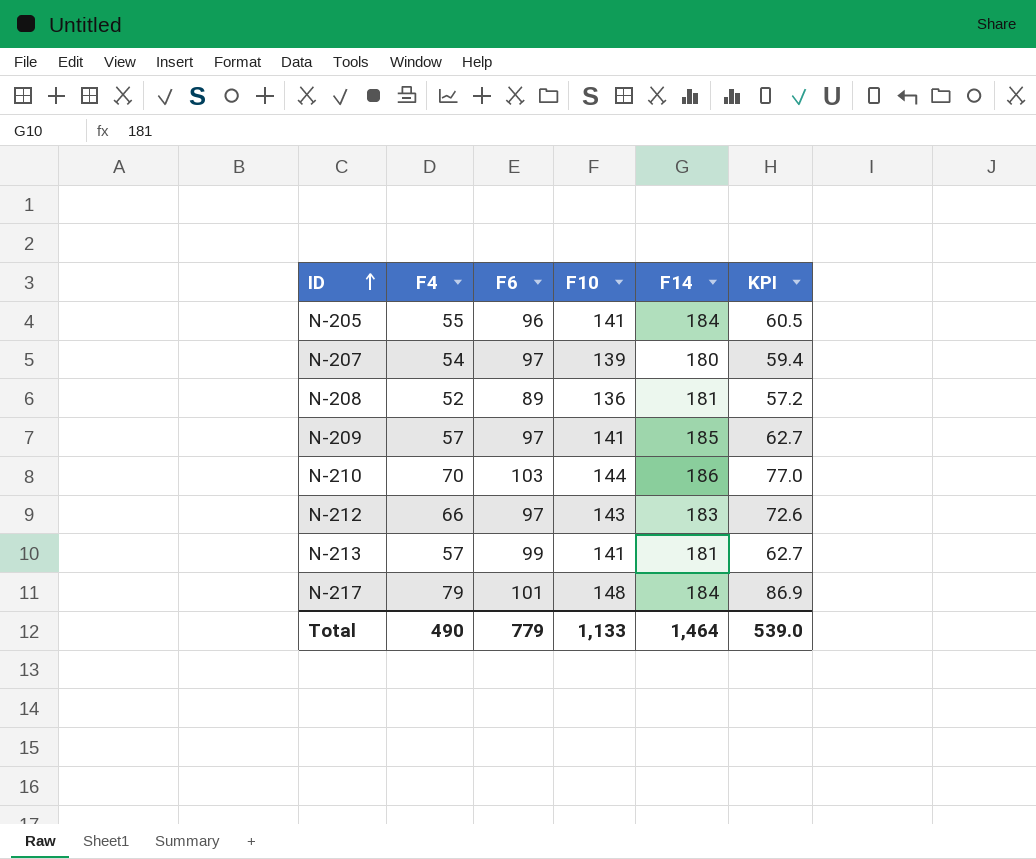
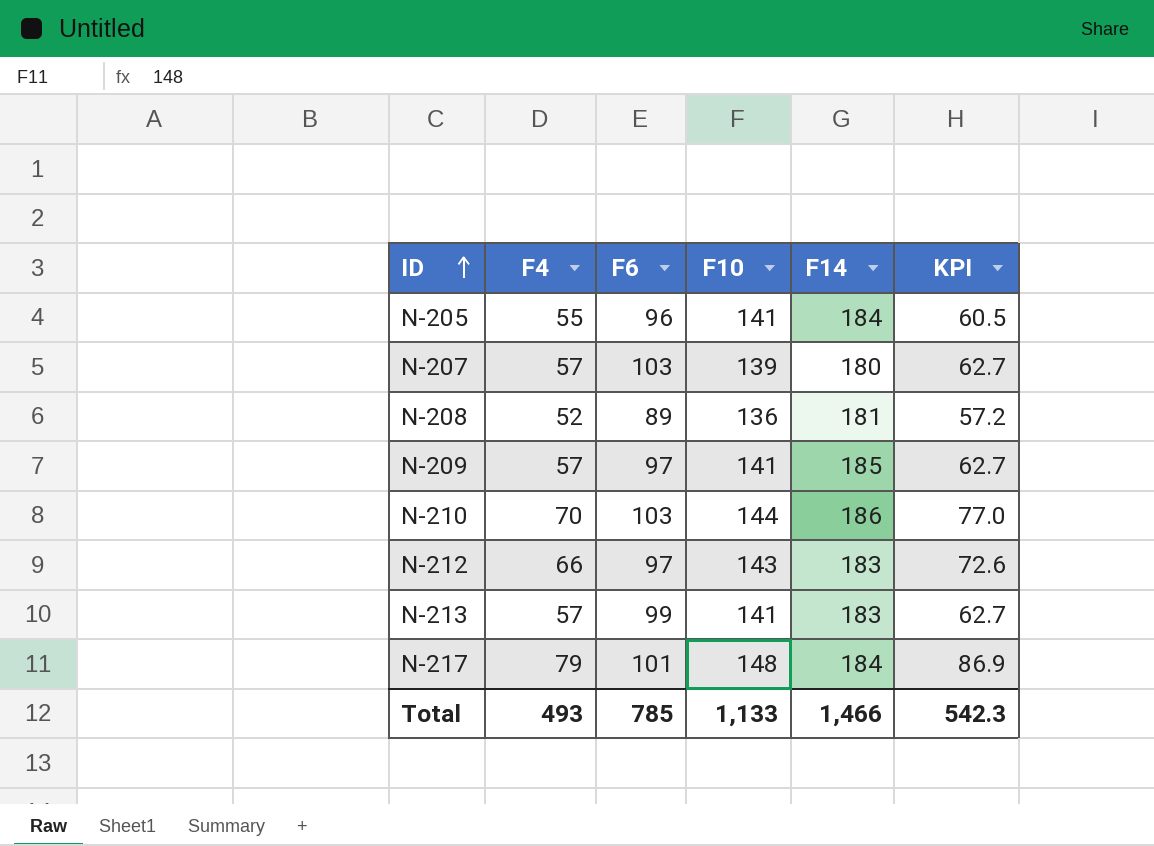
N-207 | F4: 54 -> 57
N-207 | F6: 97 -> 103
N-207 | KPI: 59.4 -> 62.7
N-213 | F14: 181 -> 183
Total | F4: 490 -> 493
Total | F6: 779 -> 785
Total | F14: 1,464 -> 1,466
Total | KPI: 539.0 -> 542.3

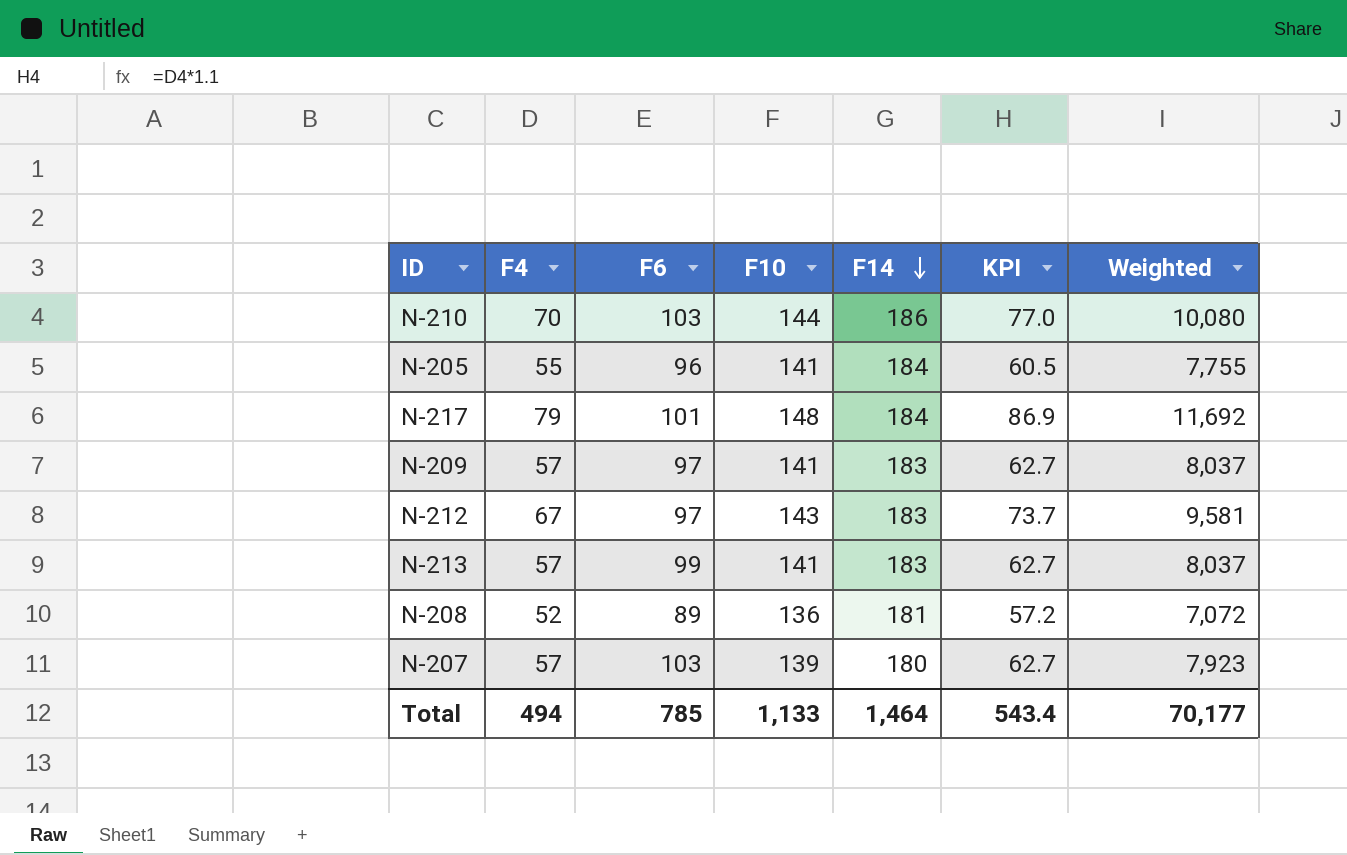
row order: ID ascending -> F14 descending
column Weighted | formula: none -> [F4] * [F10]
N-209 | F14: 185 -> 183
N-212 | F4: 66 -> 67
N-212 | KPI: 72.6 -> 73.7
Total | F4: 493 -> 494
Total | F14: 1,466 -> 1,464
Total | KPI: 542.3 -> 543.4

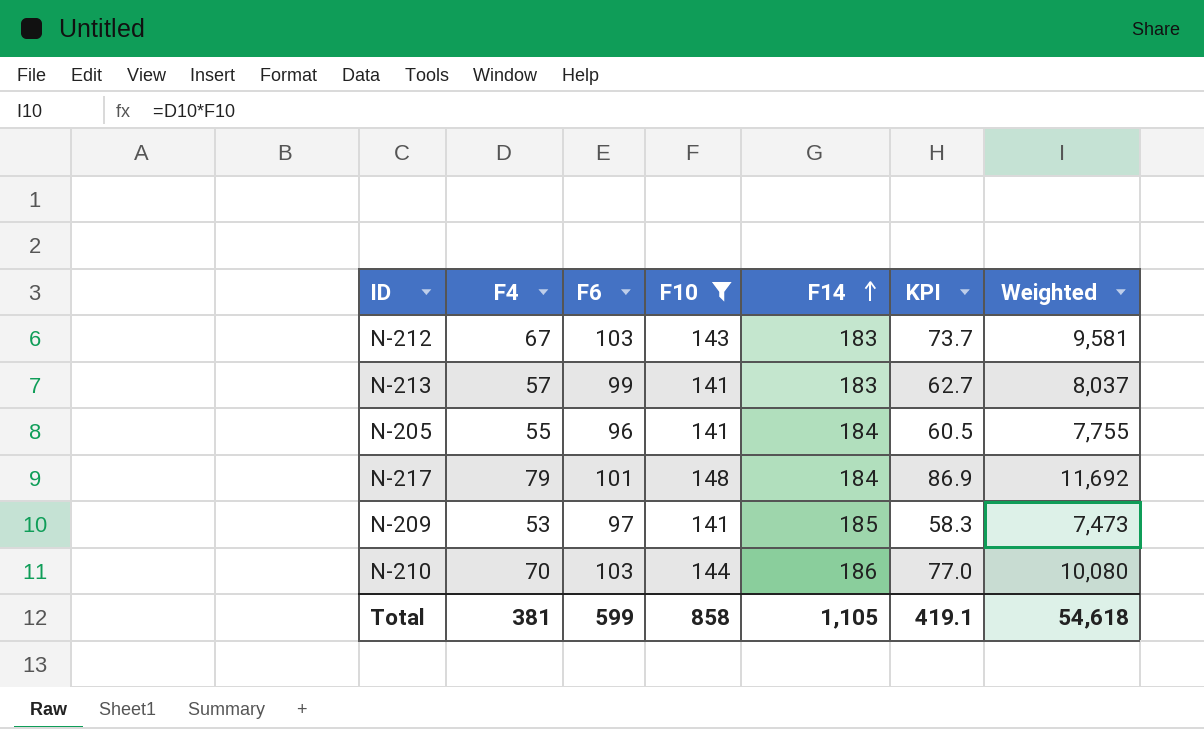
filter: none -> F10 >= 141
row order: F14 descending -> F14 ascending
N-212 | F6: 97 -> 103
N-209 | F4: 57 -> 53
N-209 | F14: 183 -> 185
N-209 | KPI: 62.7 -> 58.3
N-209 | Weighted: 8,037 -> 7,473
Total | F4: 494 -> 381
Total | F6: 785 -> 599
Total | F10: 1,133 -> 858
Total | F14: 1,464 -> 1,105
Total | KPI: 543.4 -> 419.1
Total | Weighted: 70,177 -> 54,618

